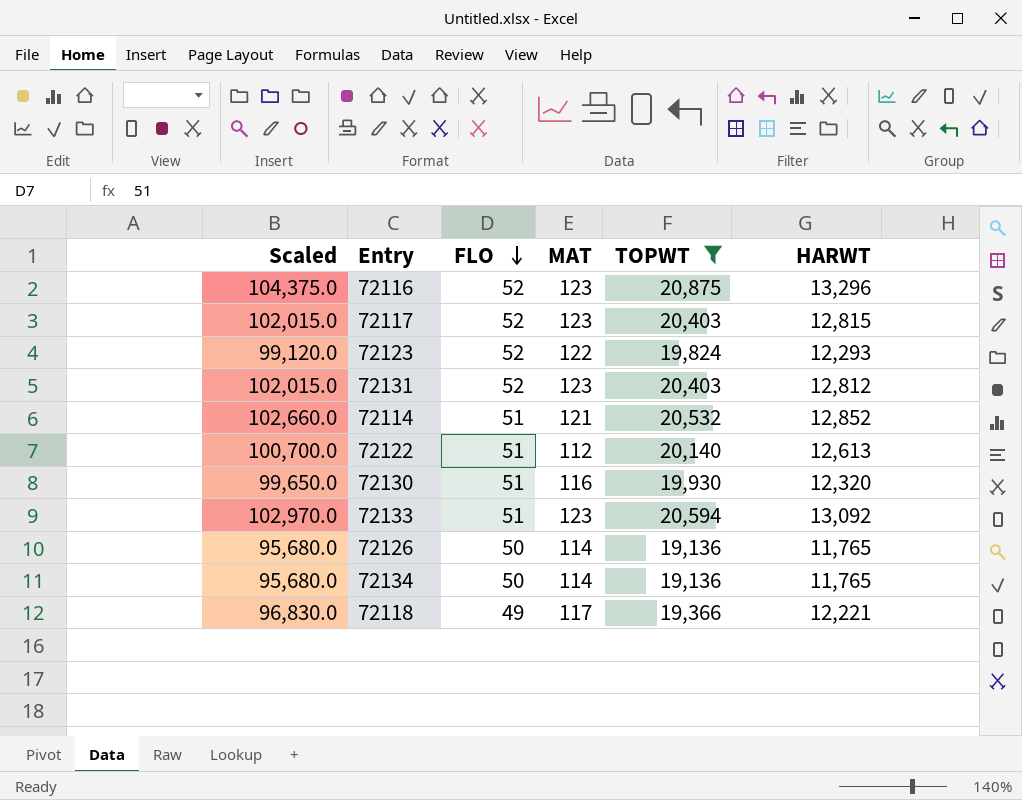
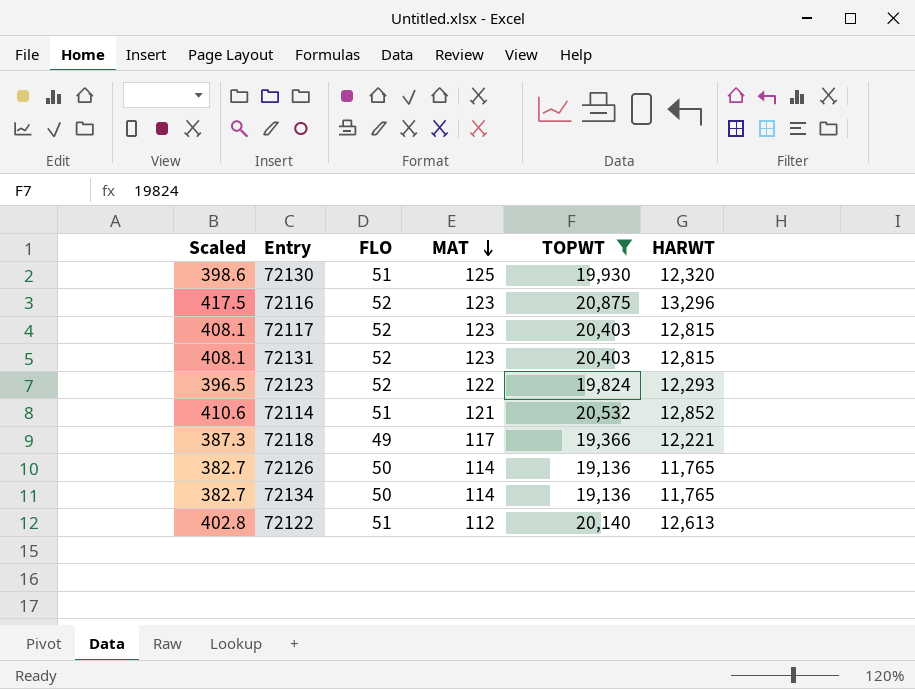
row order: FLO descending -> MAT descending
column Scaled | formula: [TOPWT] * 5 -> [TOPWT] * 0.02
row 72133: 102,970.0 | 51 | 123 | 20,594 | 13,092 -> none
72130 | MAT: 116 -> 125
72131 | HARWT: 12,812 -> 12,815

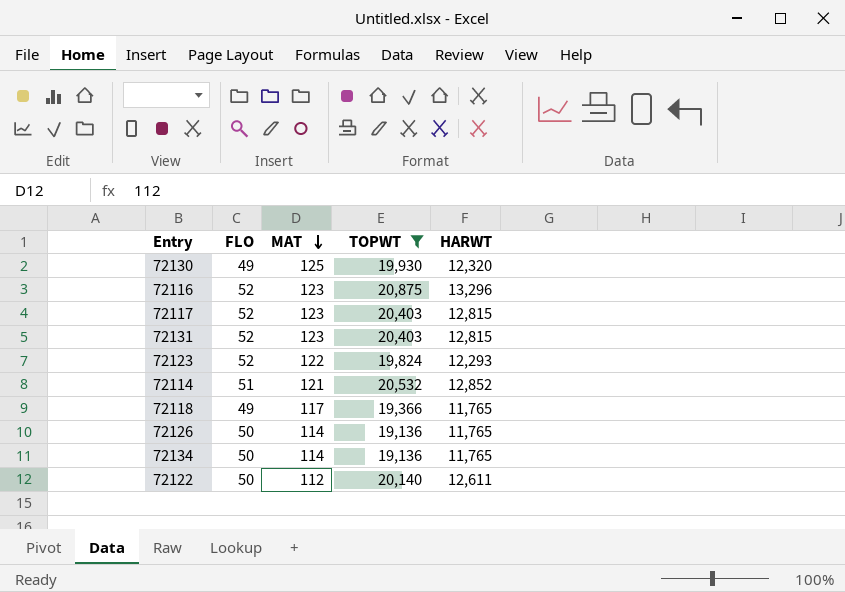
column Scaled | formula: [TOPWT] * 0.02 -> none
72130 | FLO: 51 -> 49
72118 | HARWT: 12,221 -> 11,765
72122 | FLO: 51 -> 50
72122 | HARWT: 12,613 -> 12,611

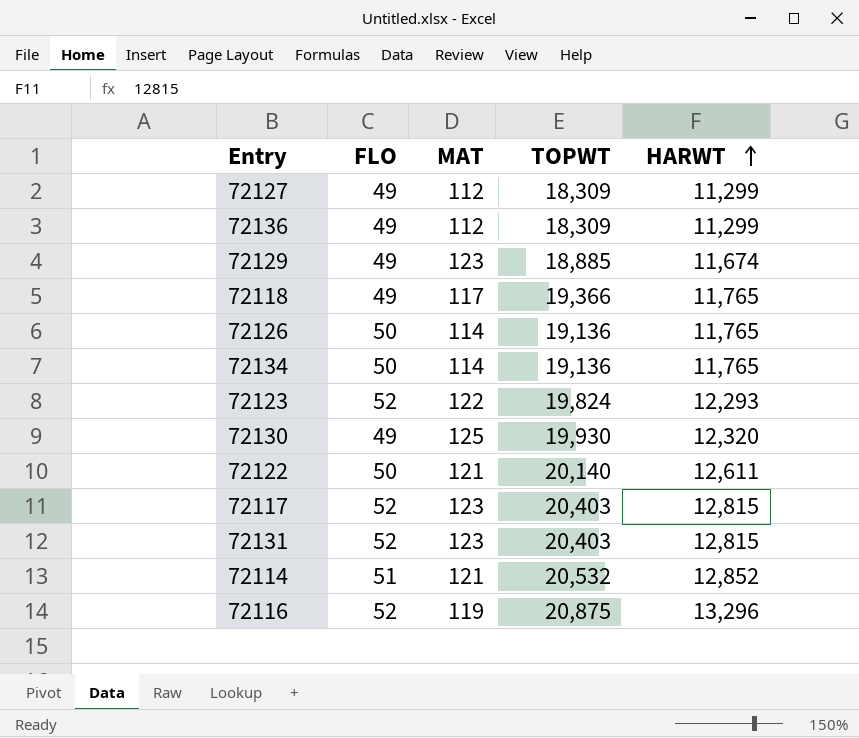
filter: TOPWT >= 19,136 -> none
row order: MAT descending -> HARWT ascending
72122 | MAT: 112 -> 121
72116 | MAT: 123 -> 119

